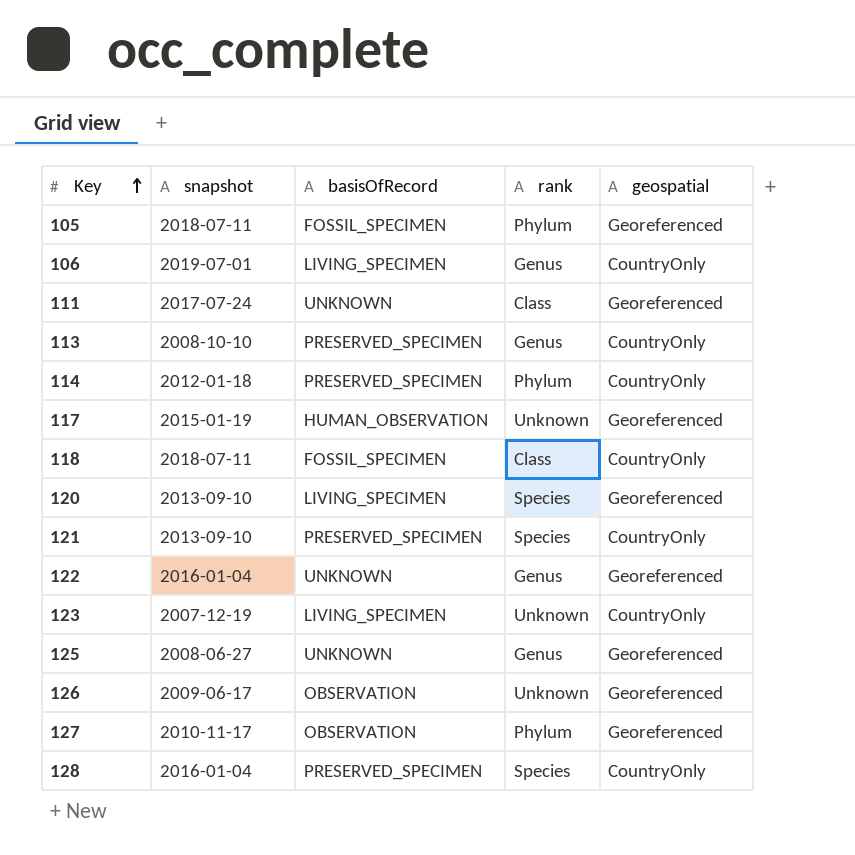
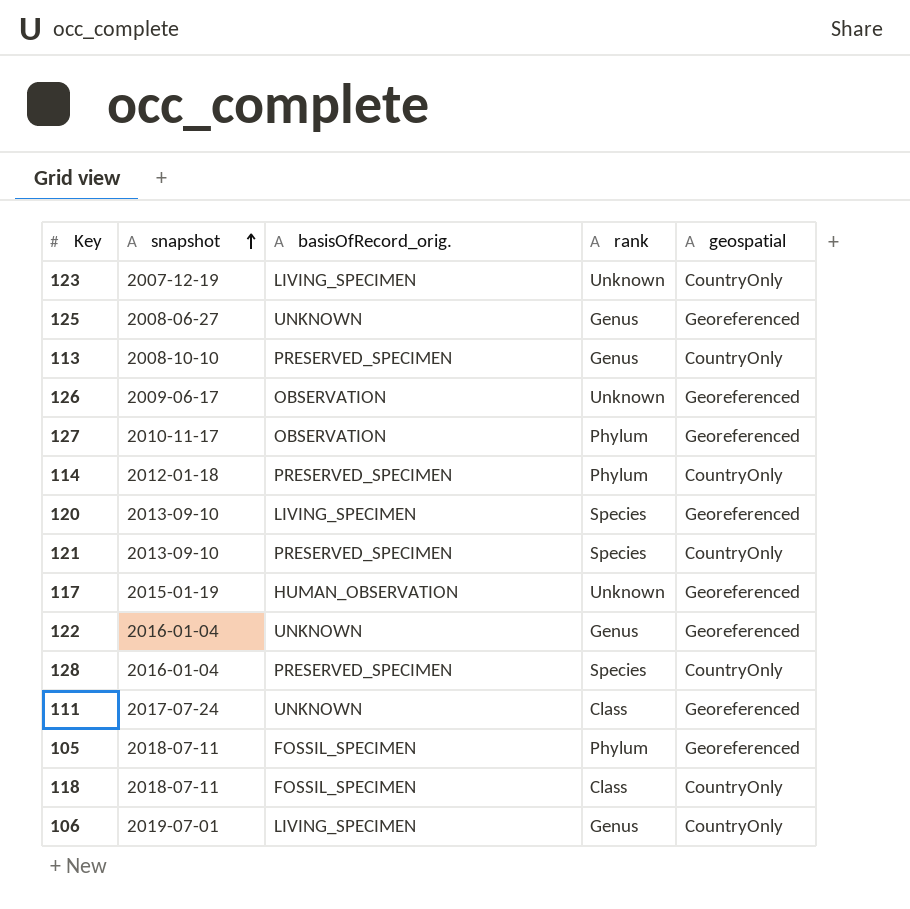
row order: Key ascending -> snapshot ascending
column name: basisOfRecord -> basisOfRecord_orig.

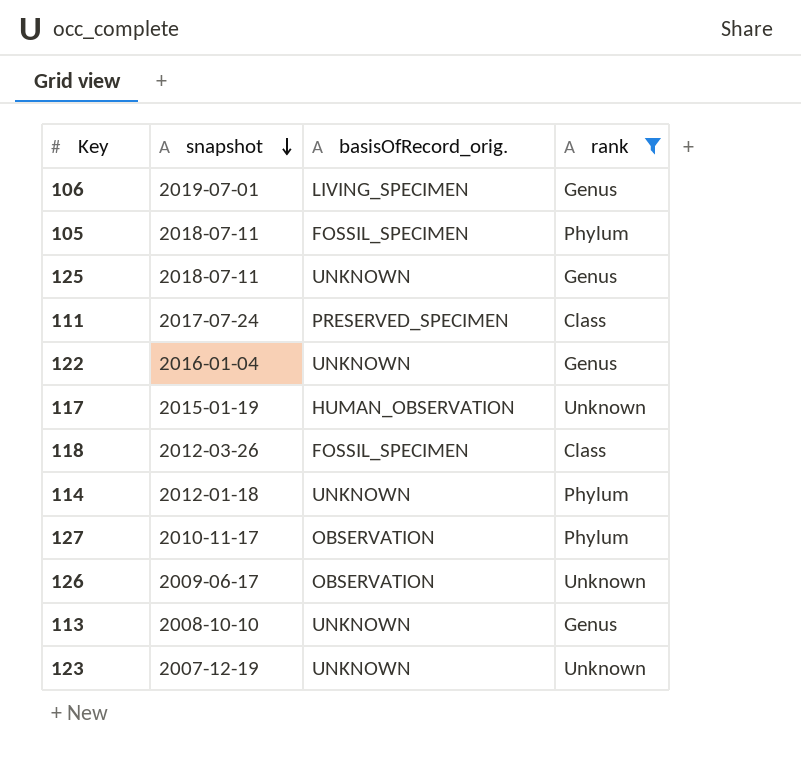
filter: none -> rank != Species
row order: snapshot ascending -> snapshot descending
column geospatial | position: 5 -> none
125 | snapshot: 2008-06-27 -> 2018-07-11
111 | basisOfRecord_orig.: UNKNOWN -> PRESERVED_SPECIMEN
118 | snapshot: 2018-07-11 -> 2012-03-26
114 | basisOfRecord_orig.: PRESERVED_SPECIMEN -> UNKNOWN
113 | basisOfRecord_orig.: PRESERVED_SPECIMEN -> UNKNOWN
123 | basisOfRecord_orig.: LIVING_SPECIMEN -> UNKNOWN

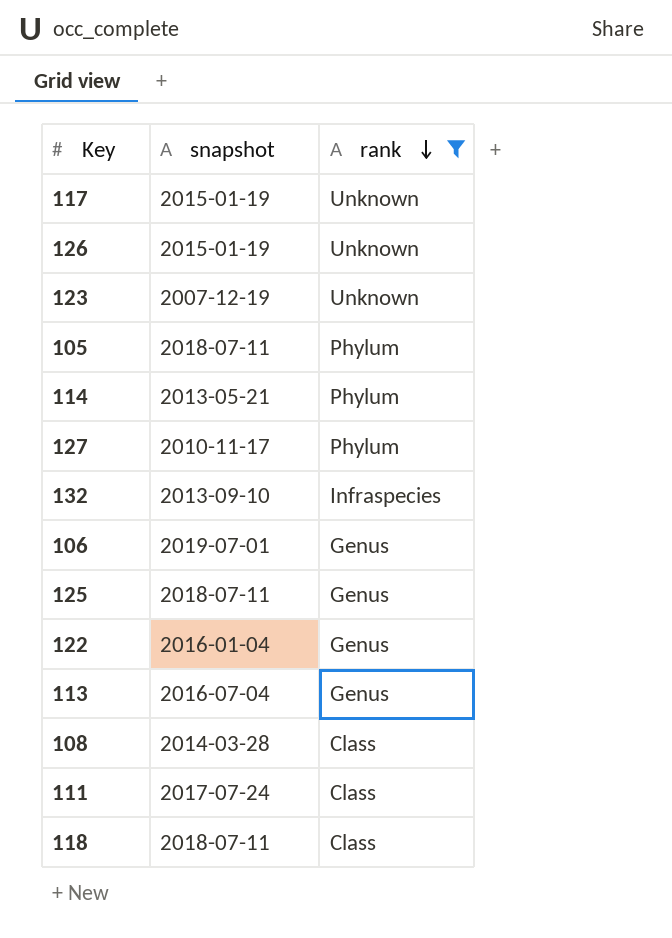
row order: snapshot descending -> rank descending
column basisOfRecord_orig. | position: 3 -> none
126 | snapshot: 2009-06-17 -> 2015-01-19
114 | snapshot: 2012-01-18 -> 2013-05-21
row 132: none -> 2013-09-10 | Infraspecies
113 | snapshot: 2008-10-10 -> 2016-07-04
row 108: none -> 2014-03-28 | Class
118 | snapshot: 2012-03-26 -> 2018-07-11

